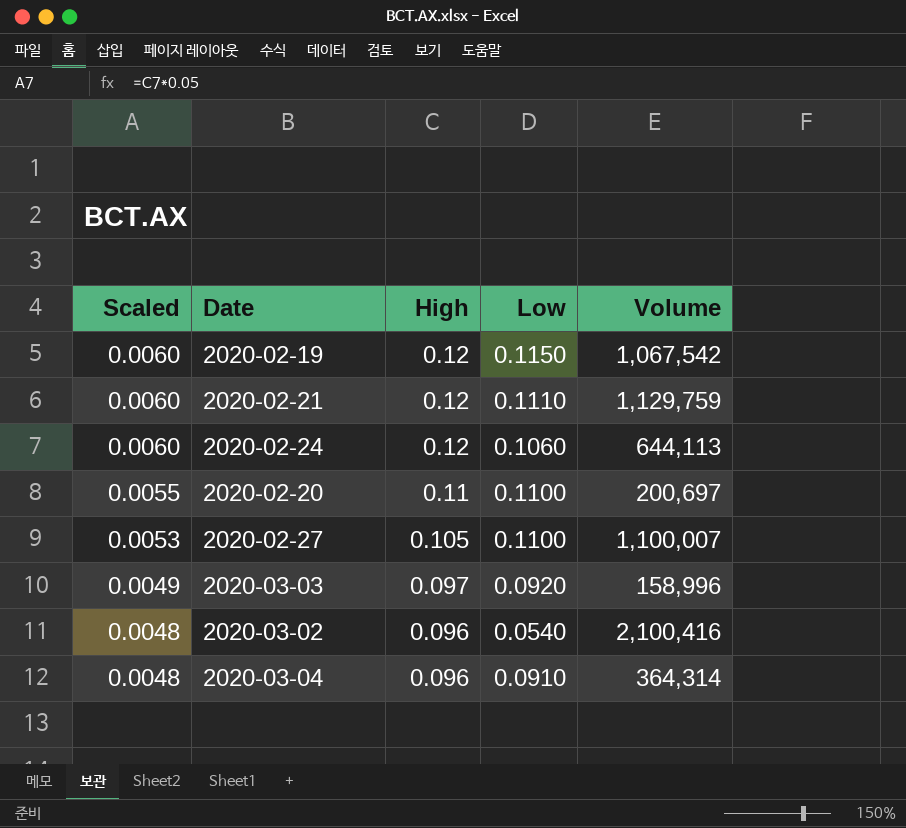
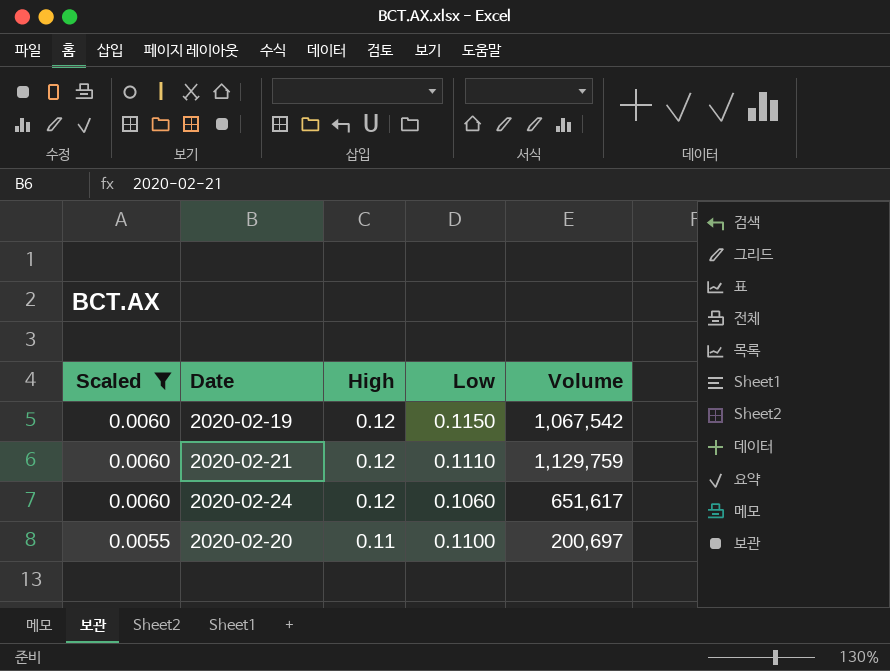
filter: none -> Scaled >= 0.0055
2020-02-24 | Volume: 644,113 -> 651,617

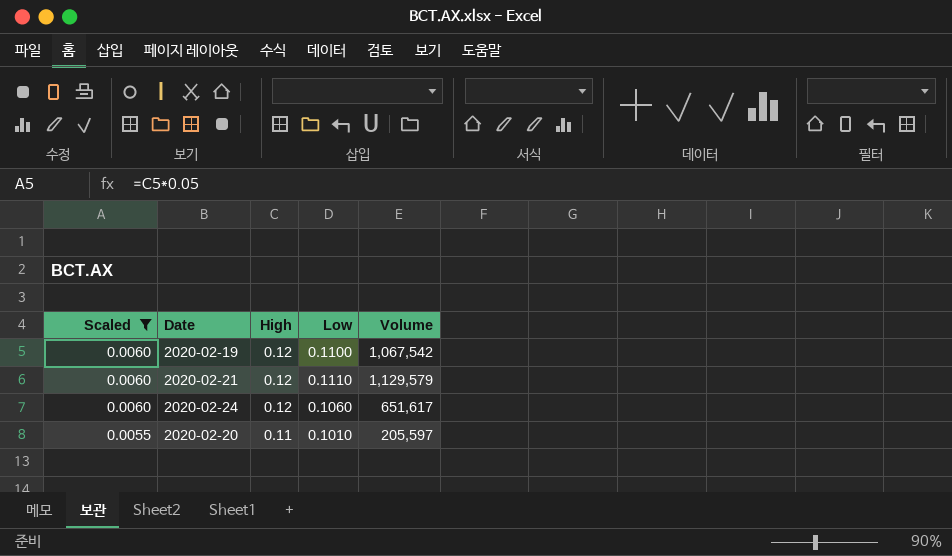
2020-02-19 | Low: 0.1150 -> 0.1100
2020-02-21 | Volume: 1,129,759 -> 1,129,579
2020-02-20 | Low: 0.1100 -> 0.1010
2020-02-20 | Volume: 200,697 -> 205,597

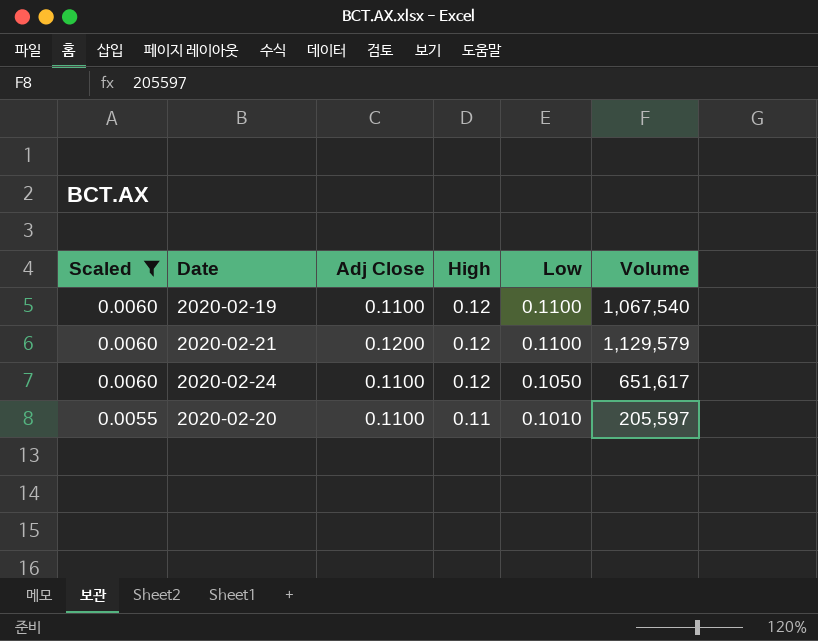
column Adj Close | position: none -> 3
2020-02-19 | Volume: 1,067,542 -> 1,067,540
2020-02-21 | Low: 0.1110 -> 0.1100
2020-02-24 | Low: 0.1060 -> 0.1050

